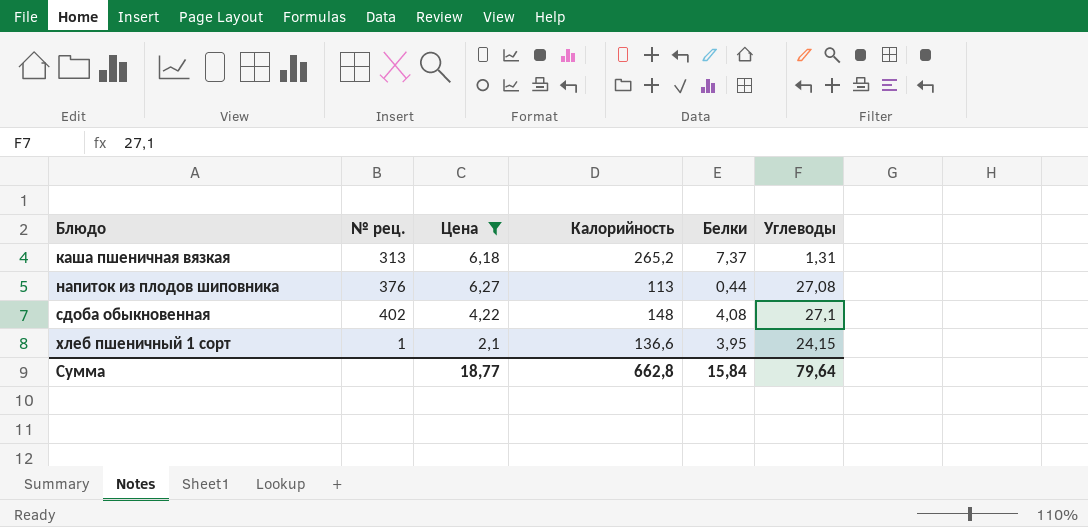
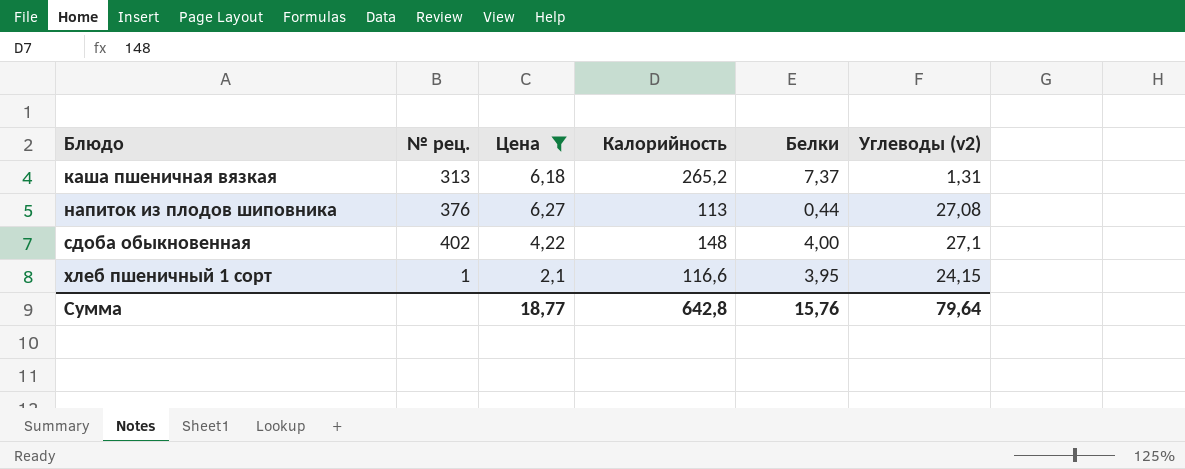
column name: Углеводы -> Углеводы (v2)
сдоба обыкновенная | Белки: 4,08 -> 4,00
хлеб пшеничный 1 сорт | Калорийность: 136,6 -> 116,6
Сумма | Калорийность: 662,8 -> 642,8
Сумма | Белки: 15,84 -> 15,76

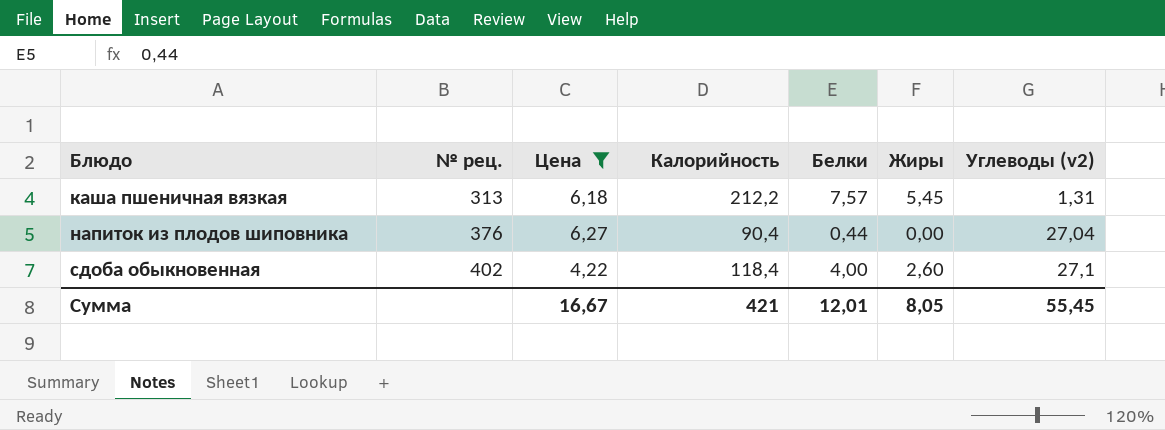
column Жиры | position: none -> 6
row хлеб пшеничный 1 сорт: 1 | 2,1 | 116,6 | 3,95 | 24,15 -> none
каша пшеничная вязкая | Калорийность: 265,2 -> 212,2
каша пшеничная вязкая | Белки: 7,37 -> 7,57
напиток из плодов шиповника | Калорийность: 113 -> 90,4
напиток из плодов шиповника | Углеводы (v2): 27,08 -> 27,04
сдоба обыкновенная | Калорийность: 148 -> 118,4
Сумма | Цена: 18,77 -> 16,67
Сумма | Калорийность: 642,8 -> 421
Сумма | Белки: 15,76 -> 12,01
Сумма | Углеводы (v2): 79,64 -> 55,45

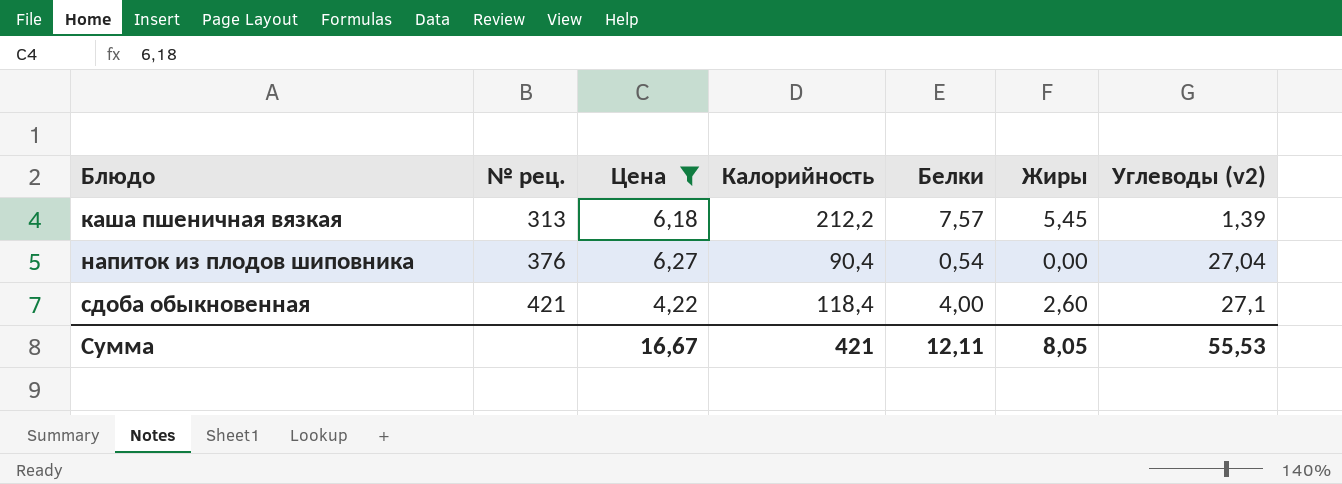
каша пшеничная вязкая | Углеводы (v2): 1,31 -> 1,39
напиток из плодов шиповника | Белки: 0,44 -> 0,54
сдоба обыкновенная | № рец.: 402 -> 421
Сумма | Белки: 12,01 -> 12,11
Сумма | Углеводы (v2): 55,45 -> 55,53

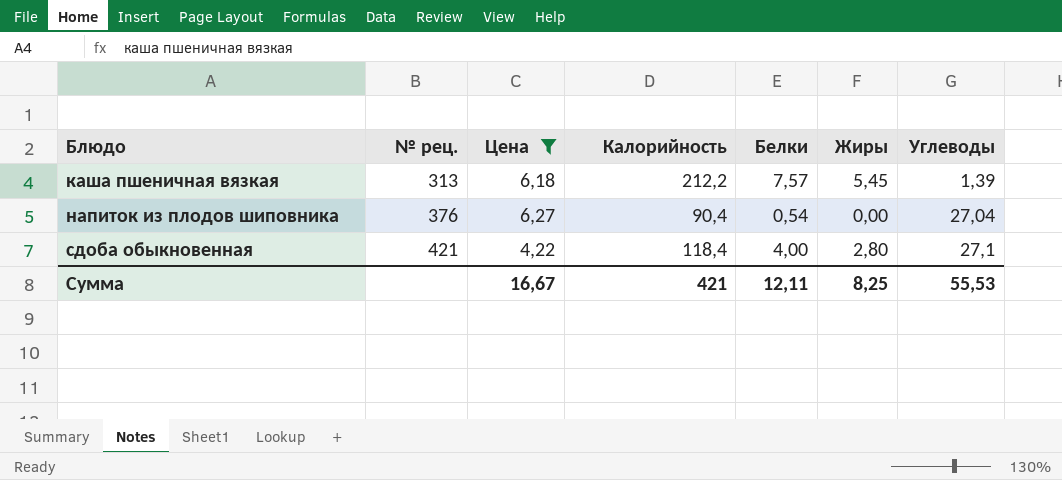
column name: Углеводы (v2) -> Углеводы
сдоба обыкновенная | Жиры: 2,60 -> 2,80
Сумма | Жиры: 8,05 -> 8,25

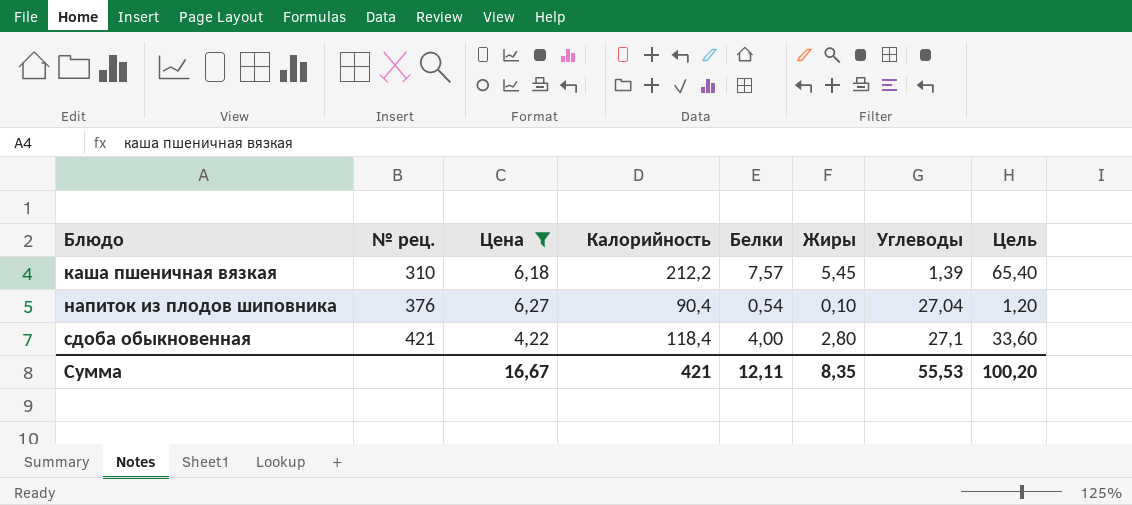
column Цель | formula: none -> [Жиры] * 12
каша пшеничная вязкая | № рец.: 313 -> 310
напиток из плодов шиповника | Жиры: 0,00 -> 0,10
Сумма | Жиры: 8,25 -> 8,35

